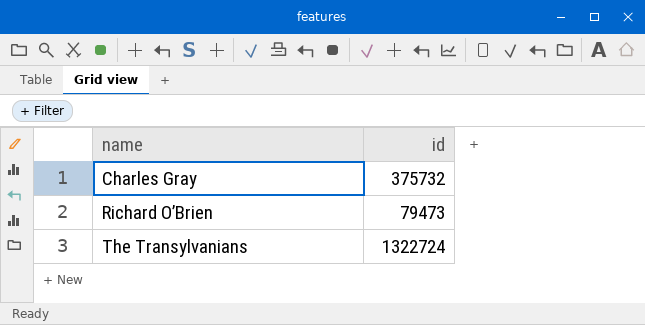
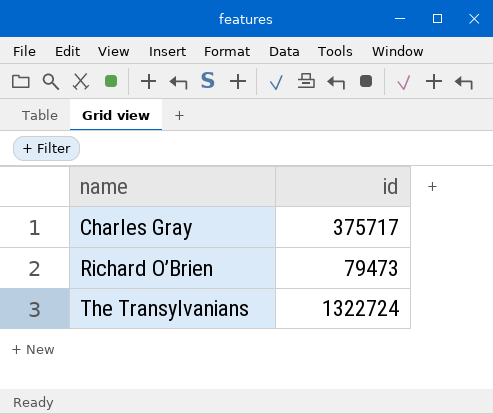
Charles Gray | id: 375732 -> 375717

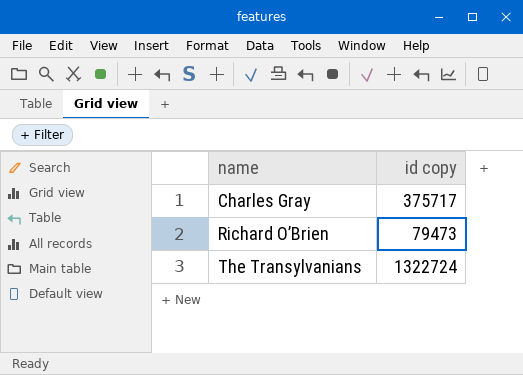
column name: id -> id copy

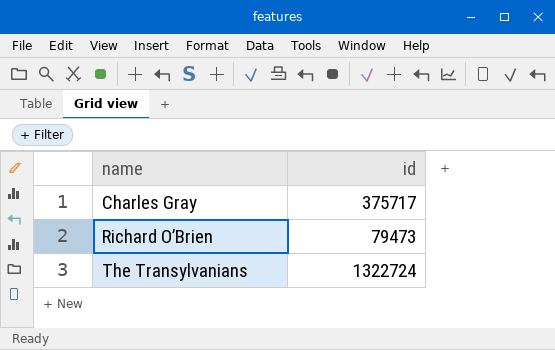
column name: id copy -> id

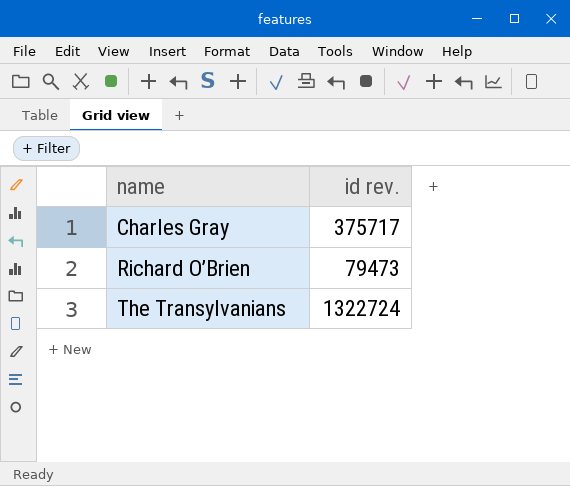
column name: id -> id rev.

